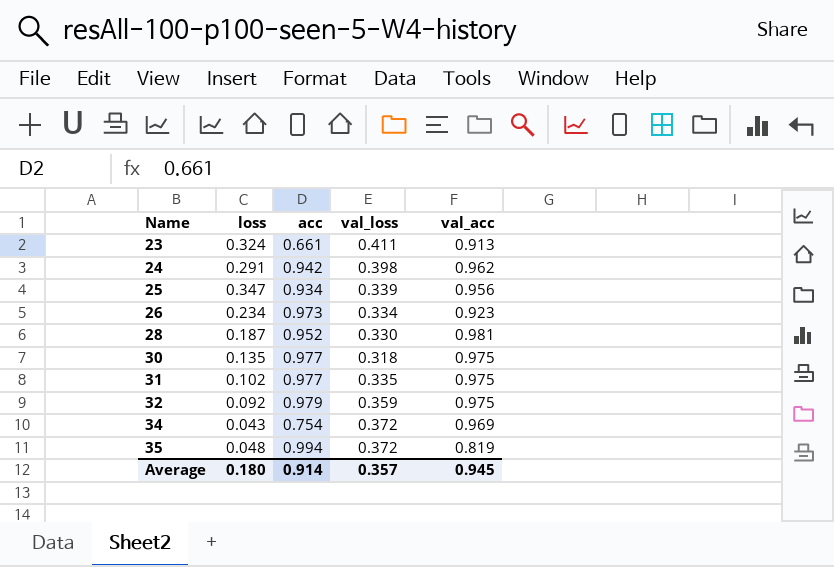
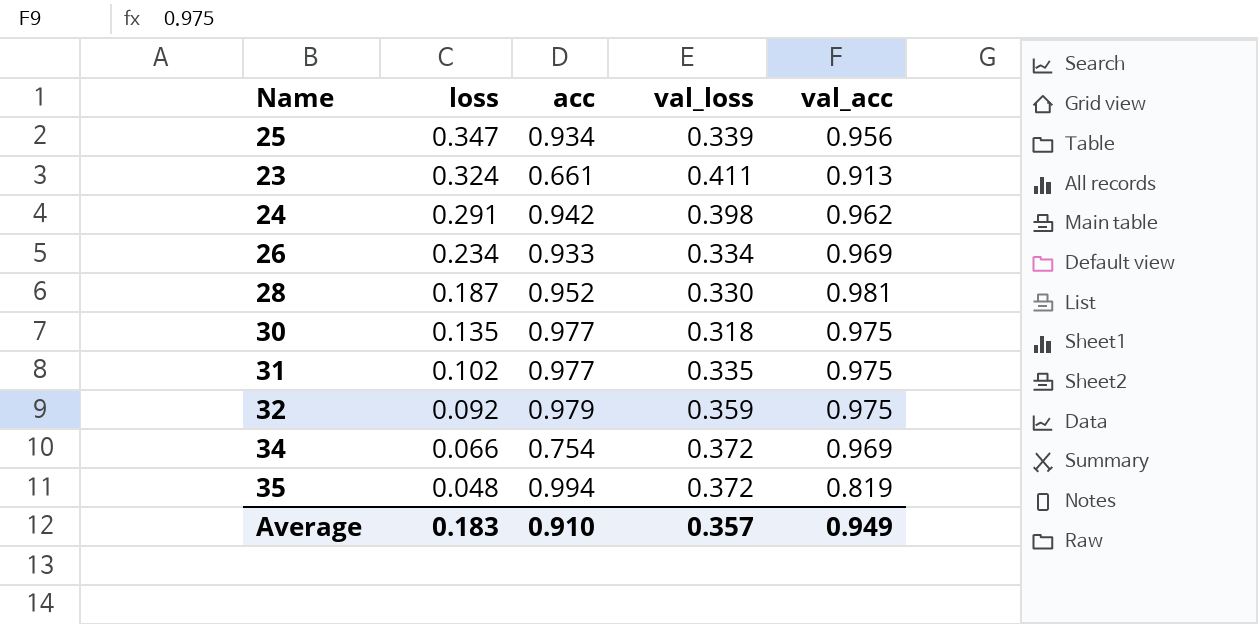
row order: Name ascending -> loss descending
26 | acc: 0.973 -> 0.933
26 | val_acc: 0.923 -> 0.969
34 | loss: 0.043 -> 0.066
Average | loss: 0.180 -> 0.183
Average | acc: 0.914 -> 0.910
Average | val_acc: 0.945 -> 0.949

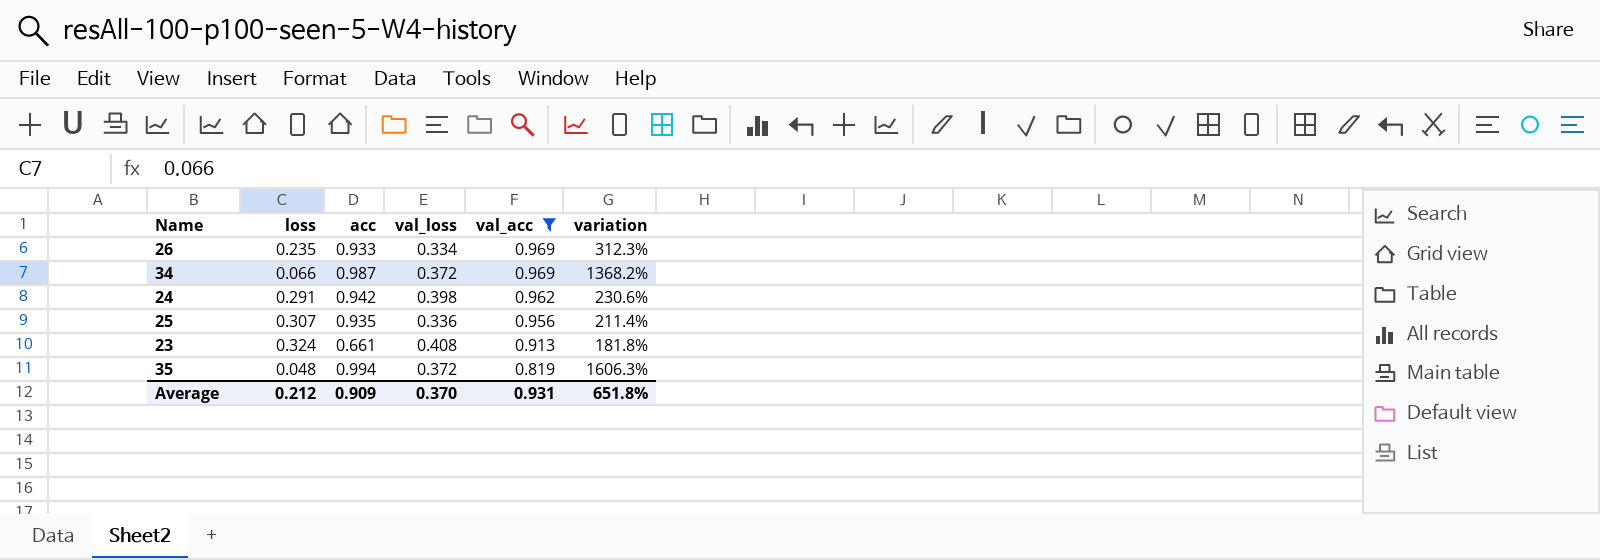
filter: none -> val_acc <= 0.969
row order: loss descending -> val_acc descending
column variation | formula: none -> ([val_acc] - [loss]) / [loss]
26 | loss: 0.234 -> 0.235
34 | acc: 0.754 -> 0.987
25 | loss: 0.347 -> 0.307
25 | acc: 0.934 -> 0.935
25 | val_loss: 0.339 -> 0.336
23 | val_loss: 0.411 -> 0.408
Average | loss: 0.183 -> 0.212
Average | acc: 0.910 -> 0.909
Average | val_loss: 0.357 -> 0.370
Average | val_acc: 0.949 -> 0.931

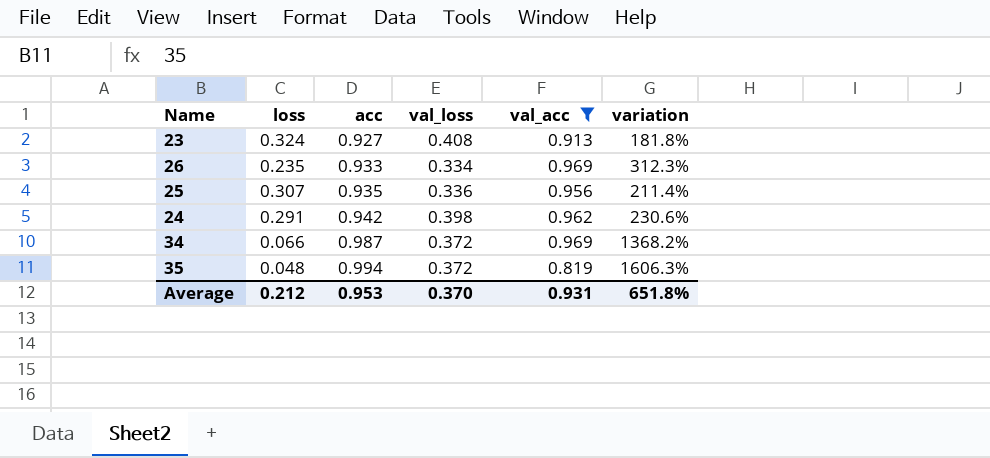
row order: val_acc descending -> acc ascending
23 | acc: 0.661 -> 0.927
Average | acc: 0.909 -> 0.953

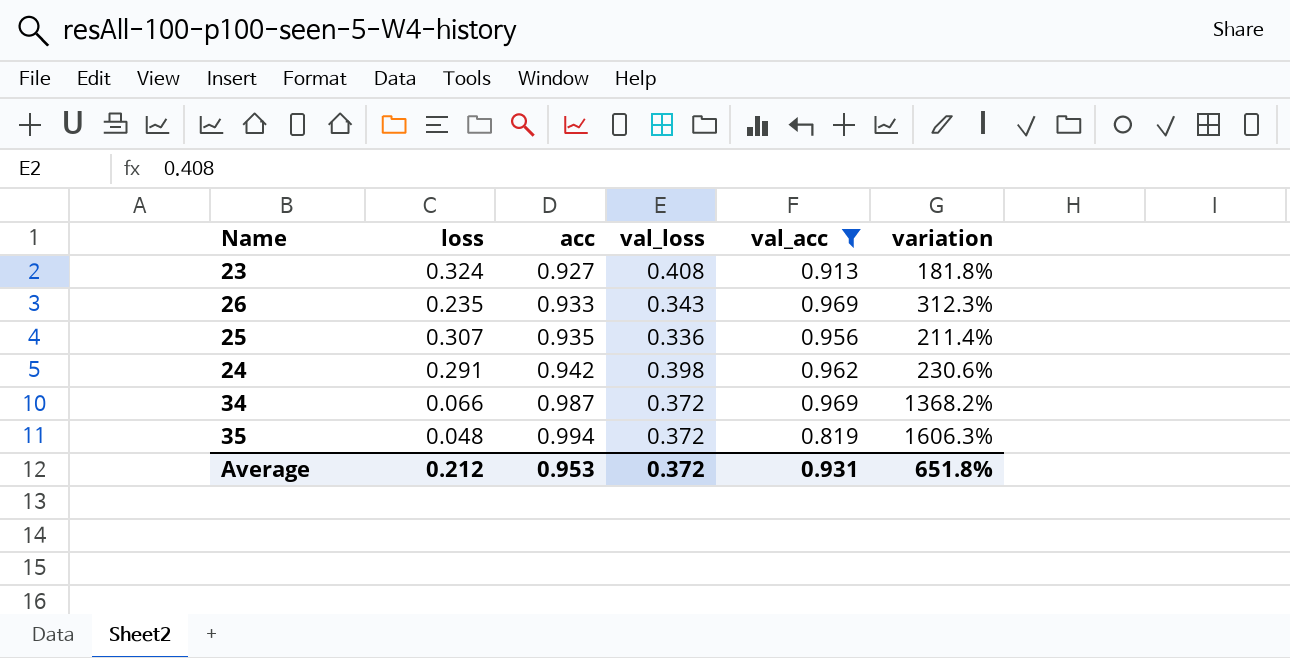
26 | val_loss: 0.334 -> 0.343
Average | val_loss: 0.370 -> 0.372

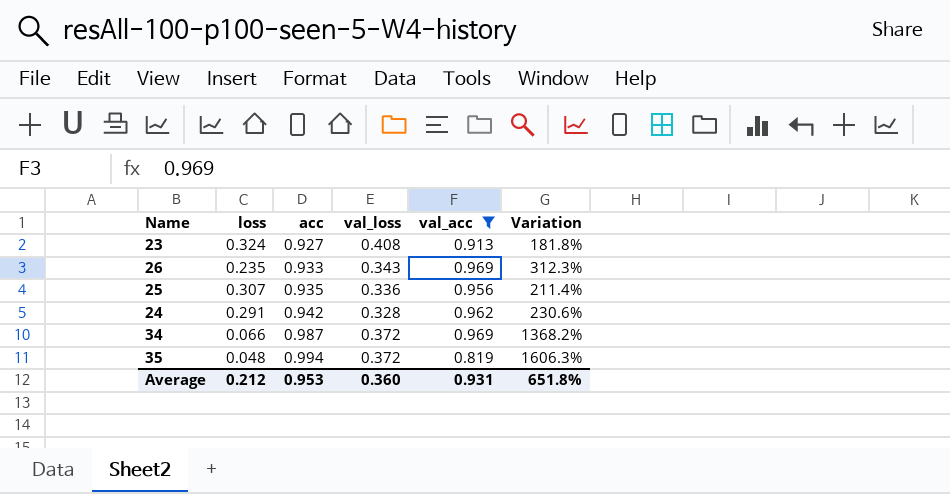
column name: variation -> Variation
24 | val_loss: 0.398 -> 0.328
Average | val_loss: 0.372 -> 0.360

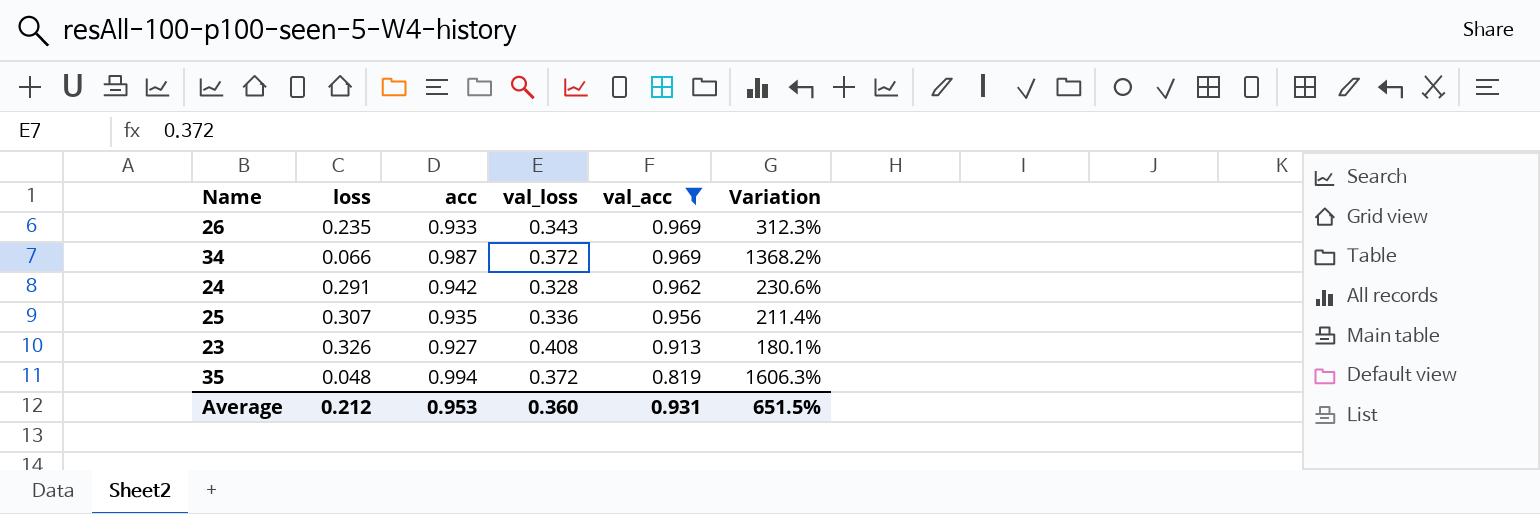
row order: acc ascending -> val_acc descending
23 | loss: 0.324 -> 0.326
23 | Variation: 181.8% -> 180.1%
Average | Variation: 651.8% -> 651.5%

